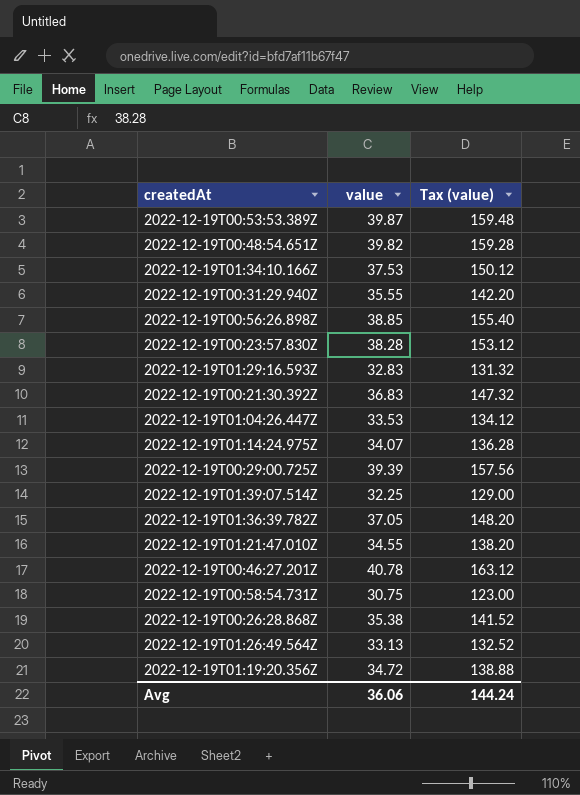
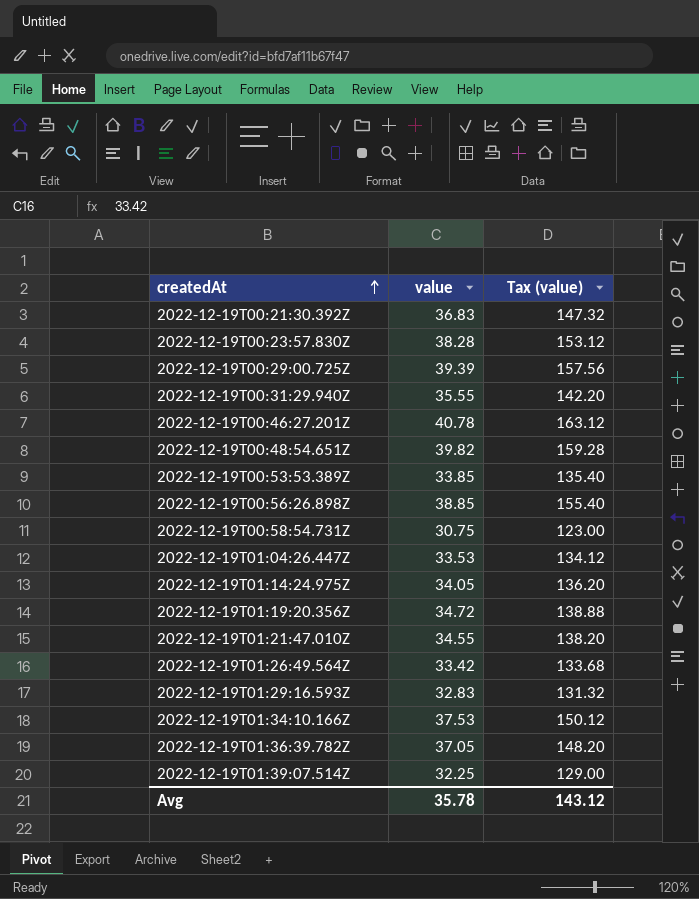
row order: none -> createdAt ascending
row 2022-12-19T00:26:28.868Z: 35.38 | 141.52 -> none
2022-12-19T00:53:53.389Z | value: 39.87 -> 33.85
2022-12-19T00:53:53.389Z | Tax (value): 159.48 -> 135.40
2022-12-19T01:14:24.975Z | value: 34.07 -> 34.05
2022-12-19T01:14:24.975Z | Tax (value): 136.28 -> 136.20
2022-12-19T01:26:49.564Z | value: 33.13 -> 33.42
2022-12-19T01:26:49.564Z | Tax (value): 132.52 -> 133.68
Avg | value: 36.06 -> 35.78
Avg | Tax (value): 144.24 -> 143.12

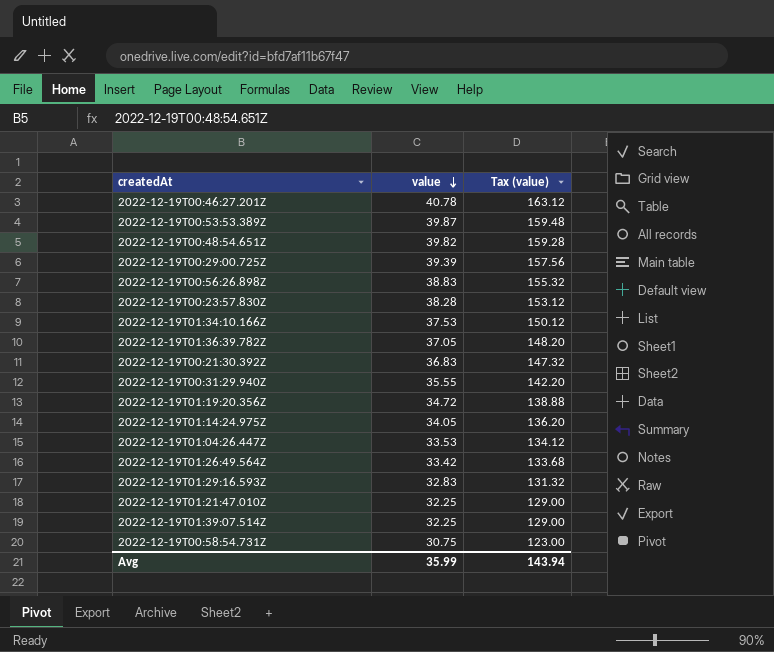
row order: createdAt ascending -> value descending
2022-12-19T00:53:53.389Z | value: 33.85 -> 39.87
2022-12-19T00:53:53.389Z | Tax (value): 135.40 -> 159.48
2022-12-19T00:56:26.898Z | value: 38.85 -> 38.83
2022-12-19T00:56:26.898Z | Tax (value): 155.40 -> 155.32
2022-12-19T01:21:47.010Z | value: 34.55 -> 32.25
2022-12-19T01:21:47.010Z | Tax (value): 138.20 -> 129.00
Avg | value: 35.78 -> 35.99
Avg | Tax (value): 143.12 -> 143.94

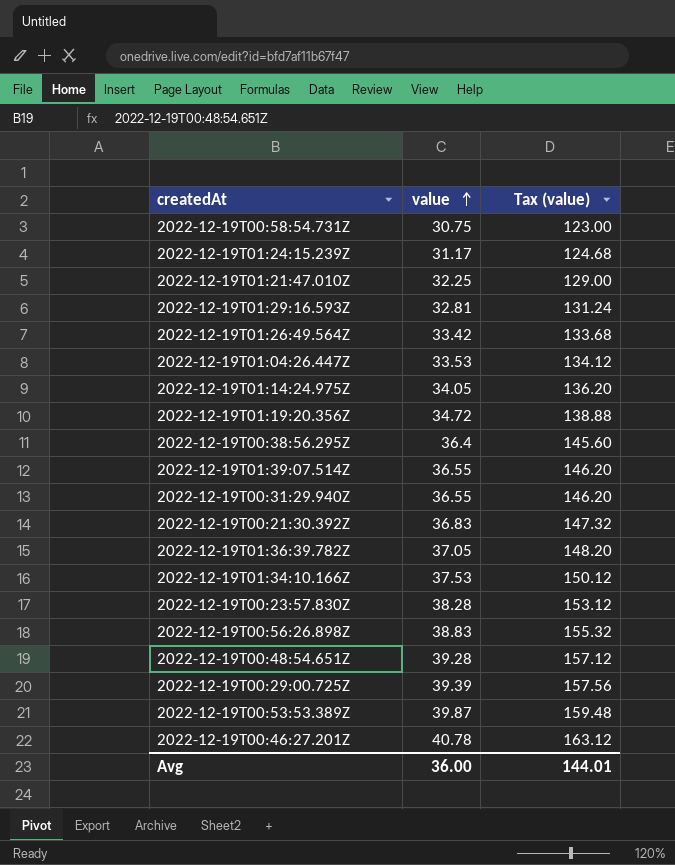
row order: value descending -> value ascending
row 2022-12-19T01:24:15.239Z: none -> 31.17 | 124.68
2022-12-19T01:29:16.593Z | value: 32.83 -> 32.81
2022-12-19T01:29:16.593Z | Tax (value): 131.32 -> 131.24
row 2022-12-19T00:38:56.295Z: none -> 36.4 | 145.60
2022-12-19T01:39:07.514Z | value: 32.25 -> 36.55
2022-12-19T01:39:07.514Z | Tax (value): 129.00 -> 146.20
2022-12-19T00:31:29.940Z | value: 35.55 -> 36.55
2022-12-19T00:31:29.940Z | Tax (value): 142.20 -> 146.20
2022-12-19T00:48:54.651Z | value: 39.82 -> 39.28
2022-12-19T00:48:54.651Z | Tax (value): 159.28 -> 157.12
Avg | value: 35.99 -> 36.00
Avg | Tax (value): 143.94 -> 144.01

